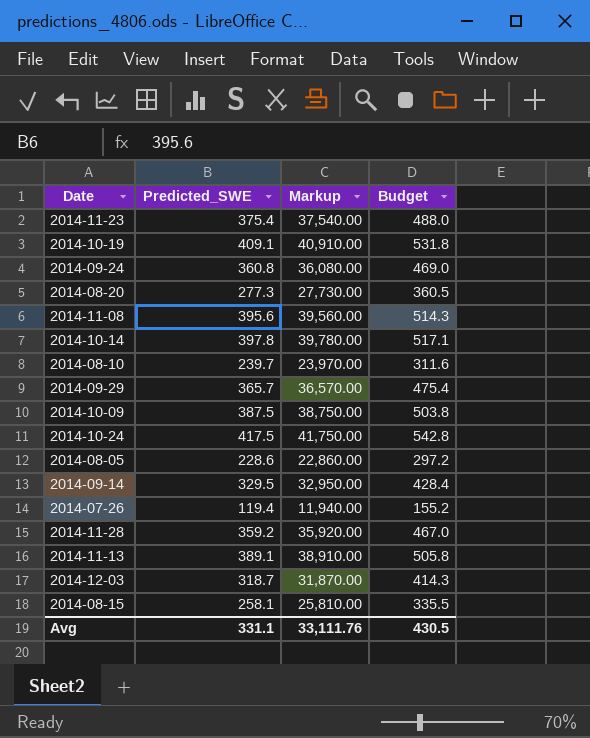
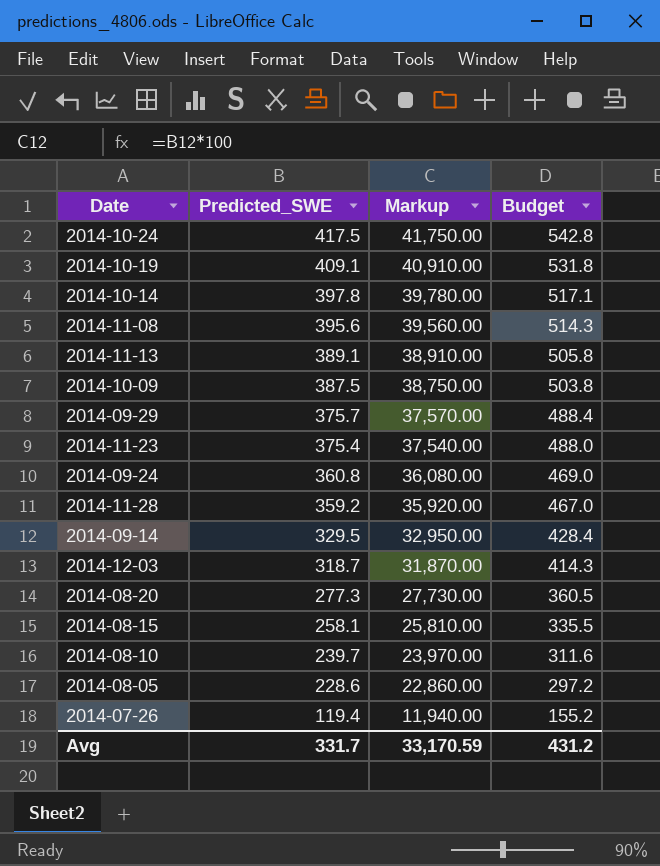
row order: none -> Predicted_SWE descending
2014-09-29 | Predicted_SWE: 365.7 -> 375.7
2014-09-29 | Markup: 36,570.00 -> 37,570.00
2014-09-29 | Budget: 475.4 -> 488.4
Avg | Predicted_SWE: 331.1 -> 331.7
Avg | Markup: 33,111.76 -> 33,170.59
Avg | Budget: 430.5 -> 431.2

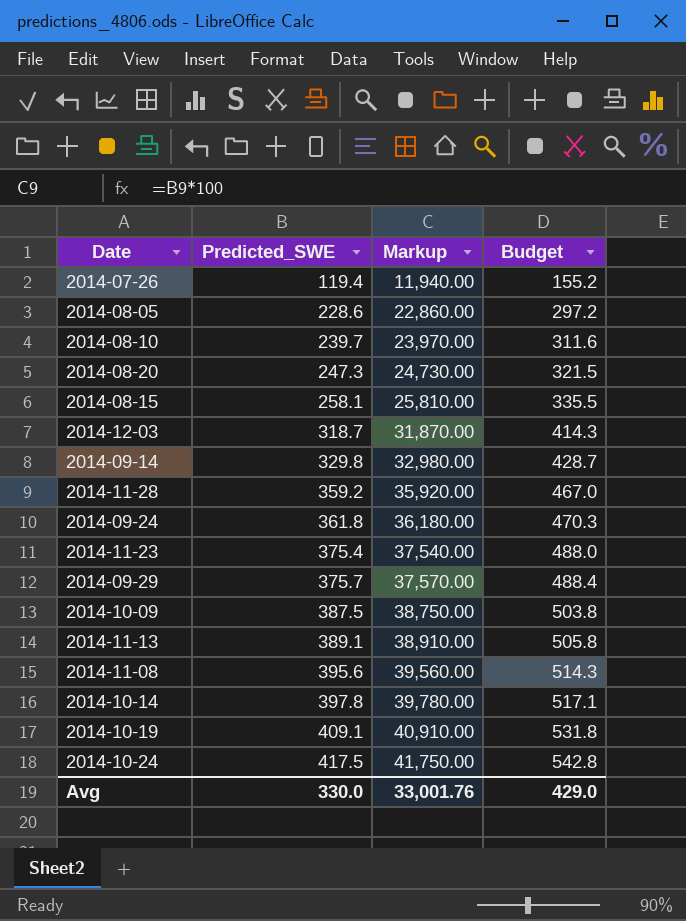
row order: Predicted_SWE descending -> Predicted_SWE ascending
2014-08-20 | Predicted_SWE: 277.3 -> 247.3
2014-08-20 | Markup: 27,730.00 -> 24,730.00
2014-08-20 | Budget: 360.5 -> 321.5
2014-09-14 | Predicted_SWE: 329.5 -> 329.8
2014-09-14 | Markup: 32,950.00 -> 32,980.00
2014-09-14 | Budget: 428.4 -> 428.7
2014-09-24 | Predicted_SWE: 360.8 -> 361.8
2014-09-24 | Markup: 36,080.00 -> 36,180.00
2014-09-24 | Budget: 469.0 -> 470.3
Avg | Predicted_SWE: 331.7 -> 330.0
Avg | Markup: 33,170.59 -> 33,001.76
Avg | Budget: 431.2 -> 429.0

